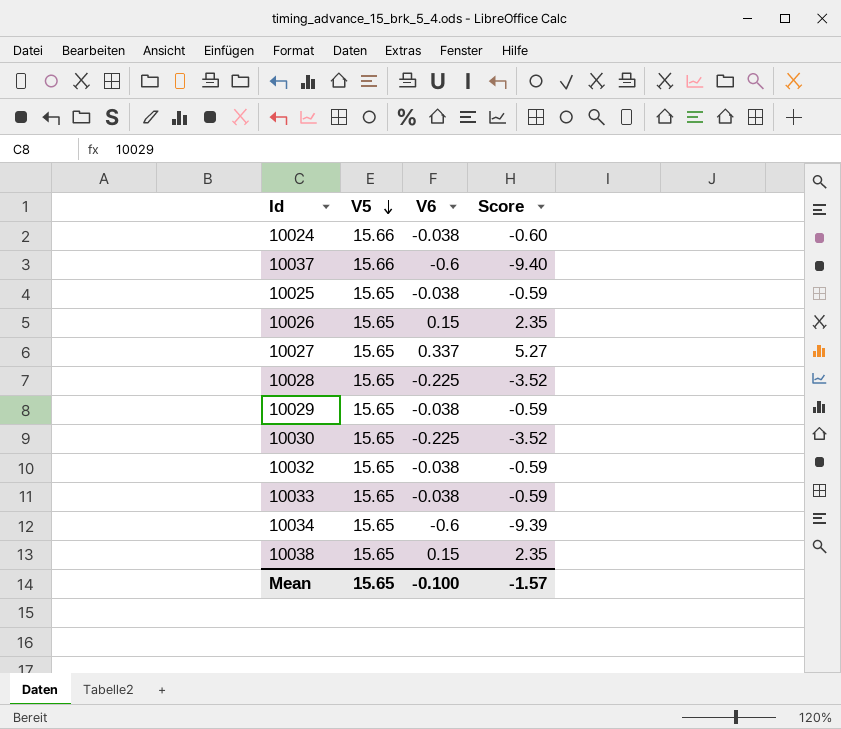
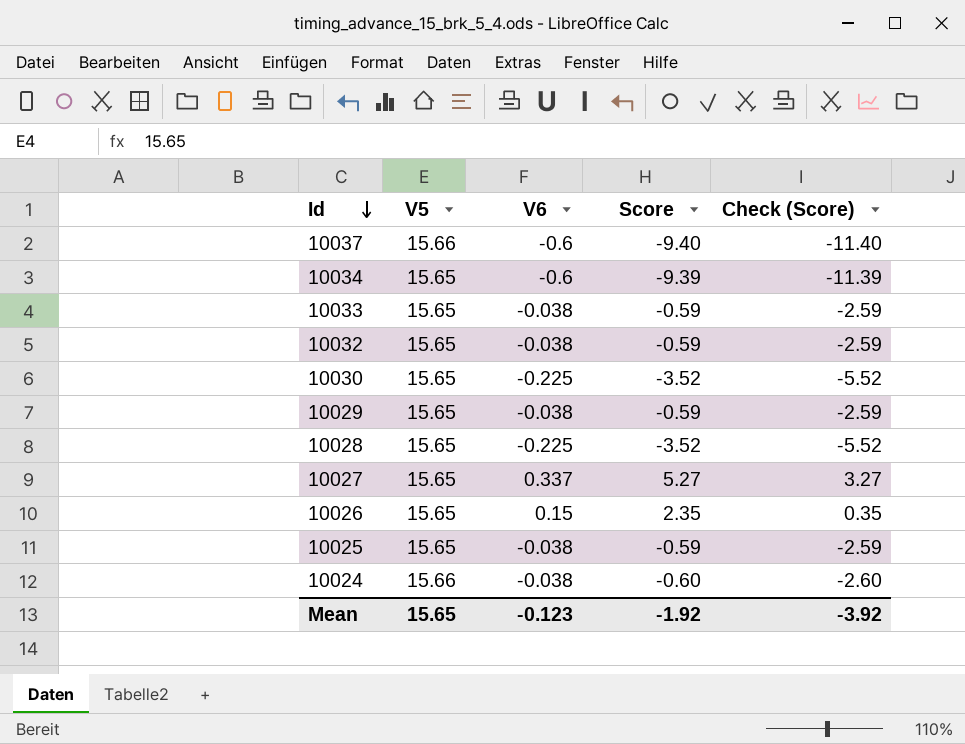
row order: V5 descending -> Id descending
column Check (Score) | formula: none -> [Score] - 2
row 10038: 15.65 | 0.15 | 2.35 -> none
Mean | V6: -0.100 -> -0.123
Mean | Score: -1.57 -> -1.92

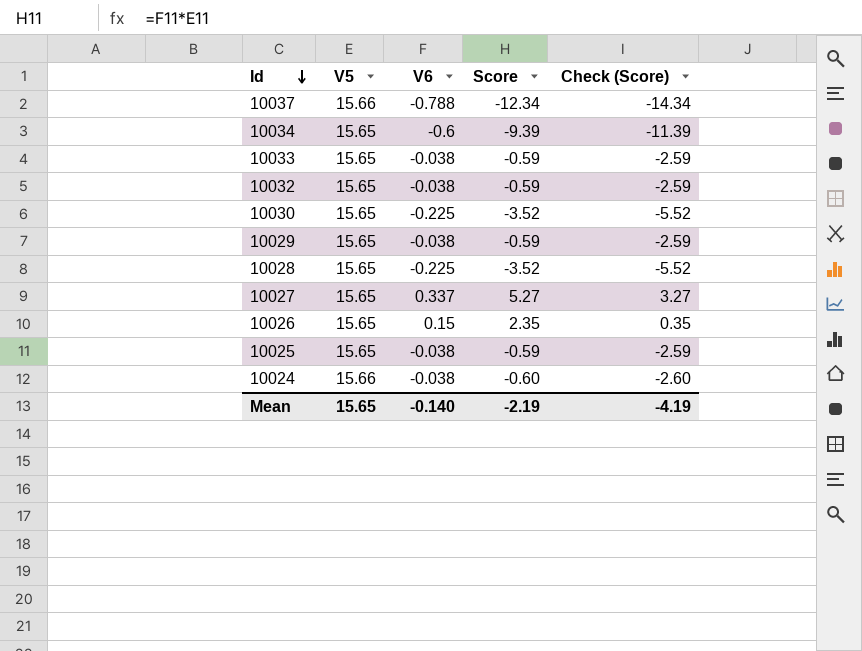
10037 | V6: -0.6 -> -0.788
10037 | Score: -9.40 -> -12.34
10037 | Check (Score): -11.40 -> -14.34
Mean | V6: -0.123 -> -0.140
Mean | Score: -1.92 -> -2.19
Mean | Check (Score): -3.92 -> -4.19

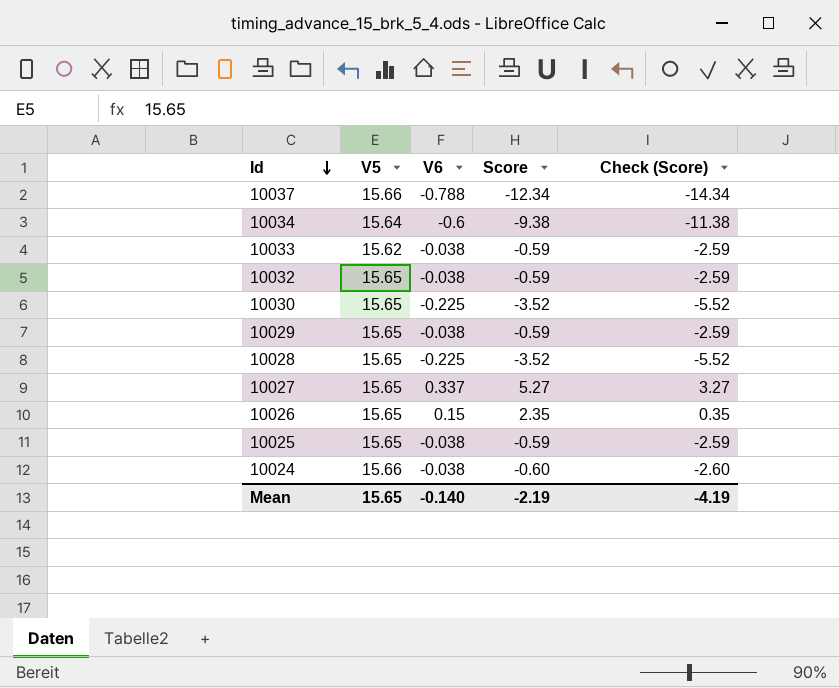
10034 | V5: 15.65 -> 15.64
10034 | Score: -9.39 -> -9.38
10034 | Check (Score): -11.39 -> -11.38
10033 | V5: 15.65 -> 15.62

